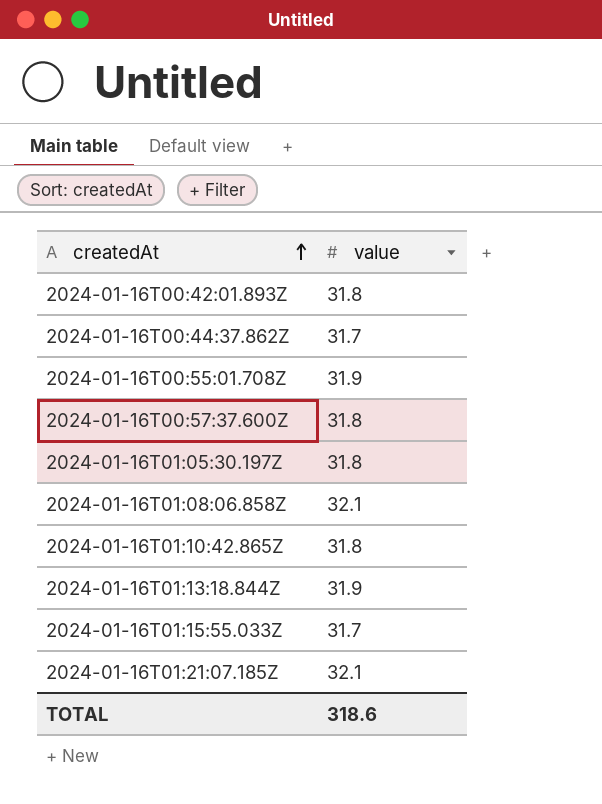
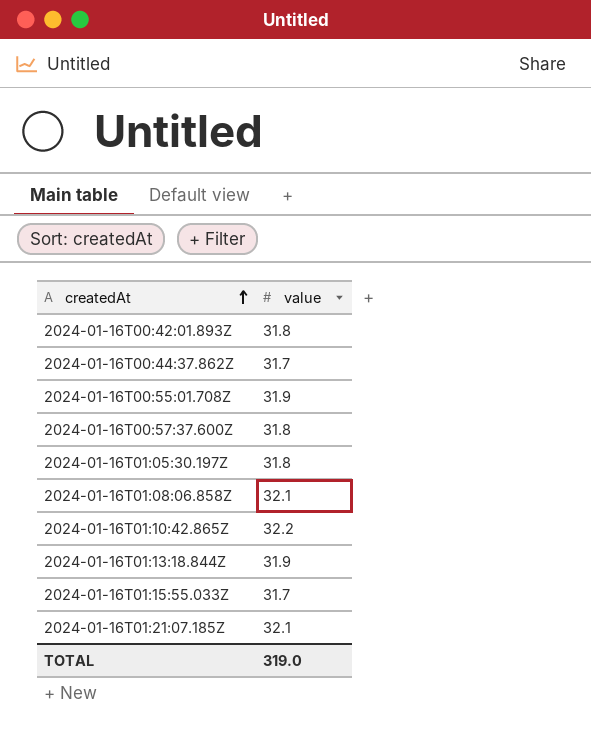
2024-01-16T01:10:42.865Z | value: 31.8 -> 32.2
TOTAL | value: 318.6 -> 319.0

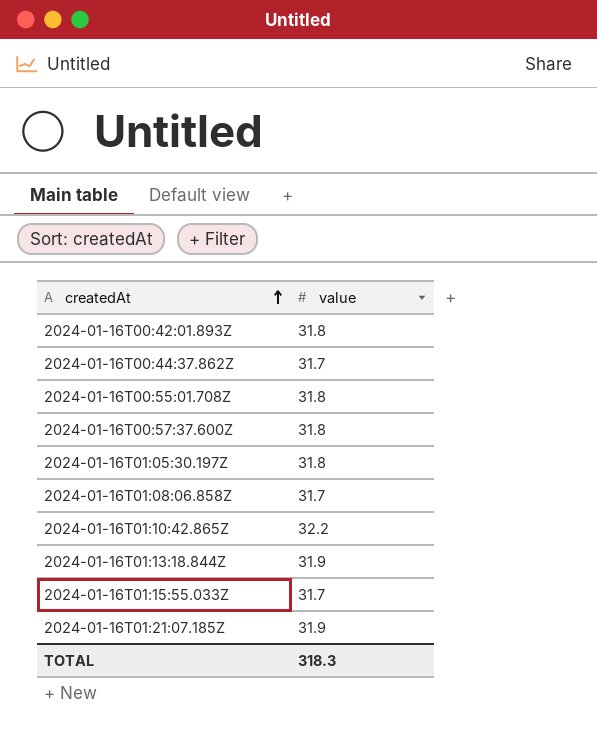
2024-01-16T00:55:01.708Z | value: 31.9 -> 31.8
2024-01-16T01:08:06.858Z | value: 32.1 -> 31.7
2024-01-16T01:21:07.185Z | value: 32.1 -> 31.9
TOTAL | value: 319.0 -> 318.3

